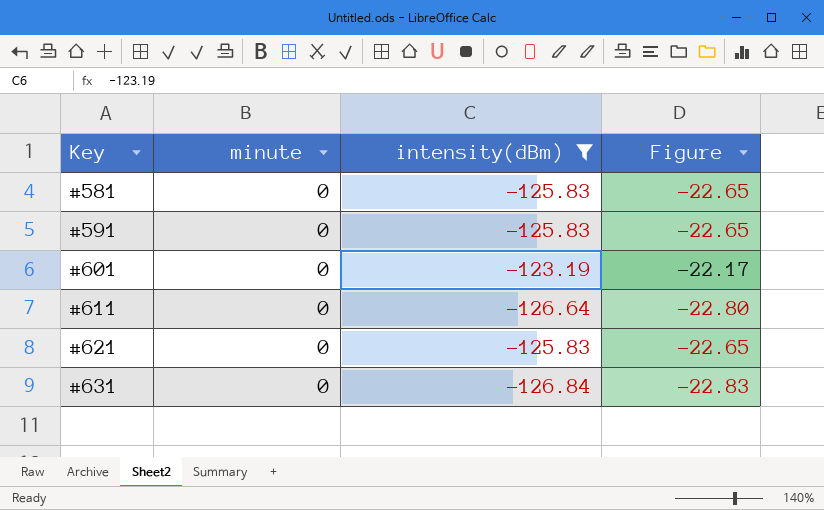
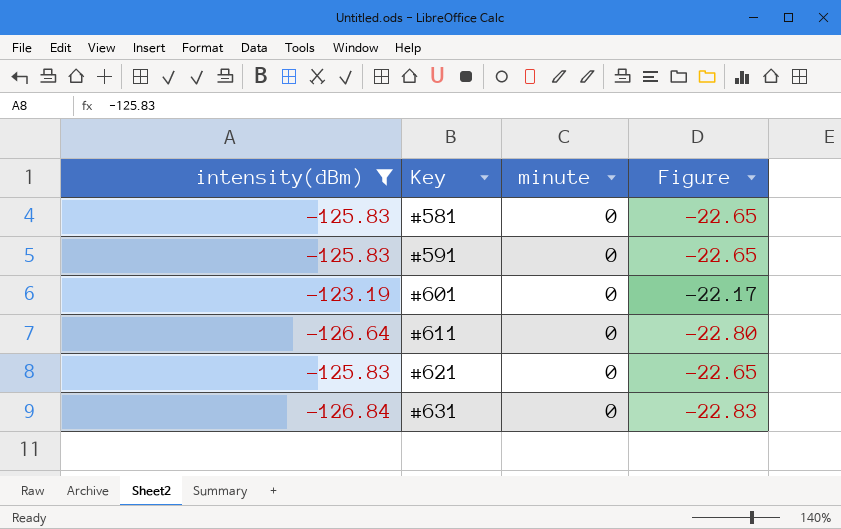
column intensity(dBm) | position: 3 -> 1

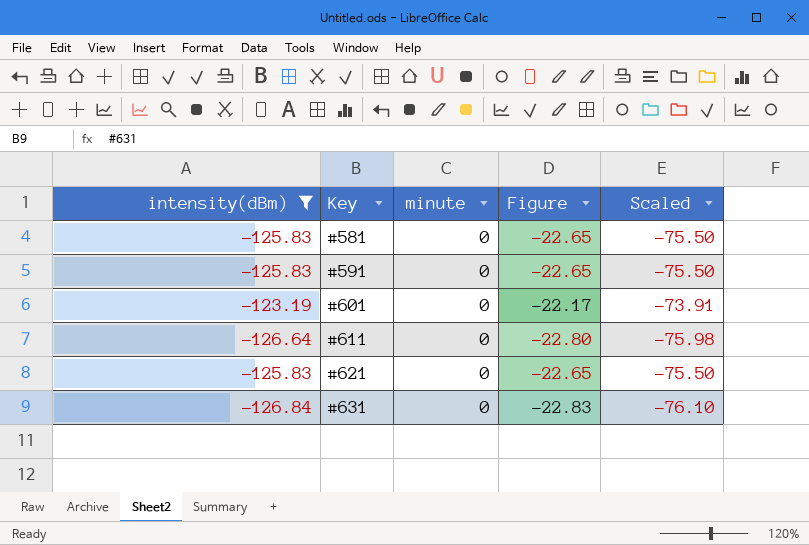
column Scaled | formula: none -> [intensity(dBm)] * 0.6

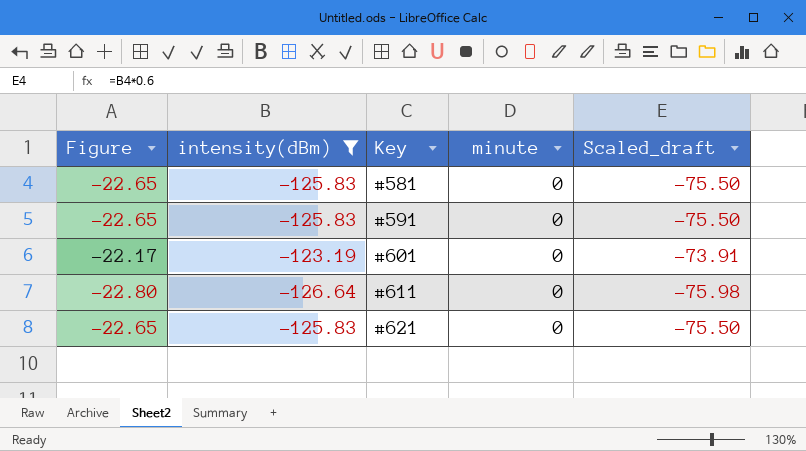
column Figure | position: 4 -> 1
column name: Scaled -> Scaled_draft
row #631: -126.84 | 0 | -22.83 | -76.10 -> none

